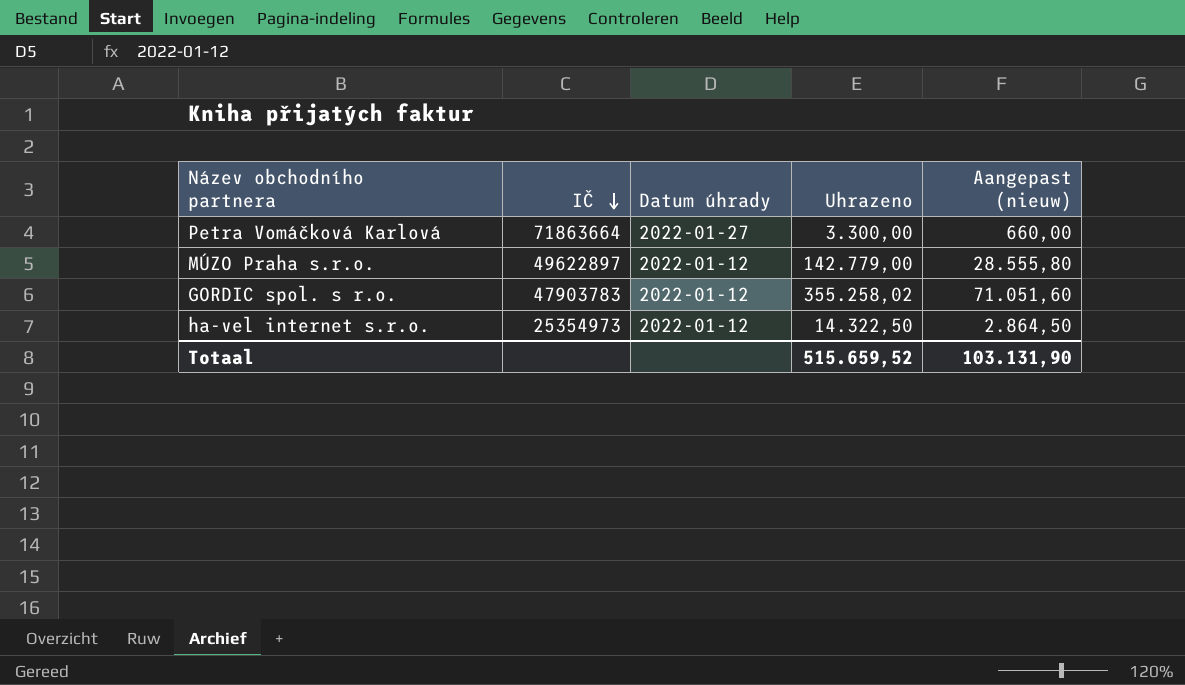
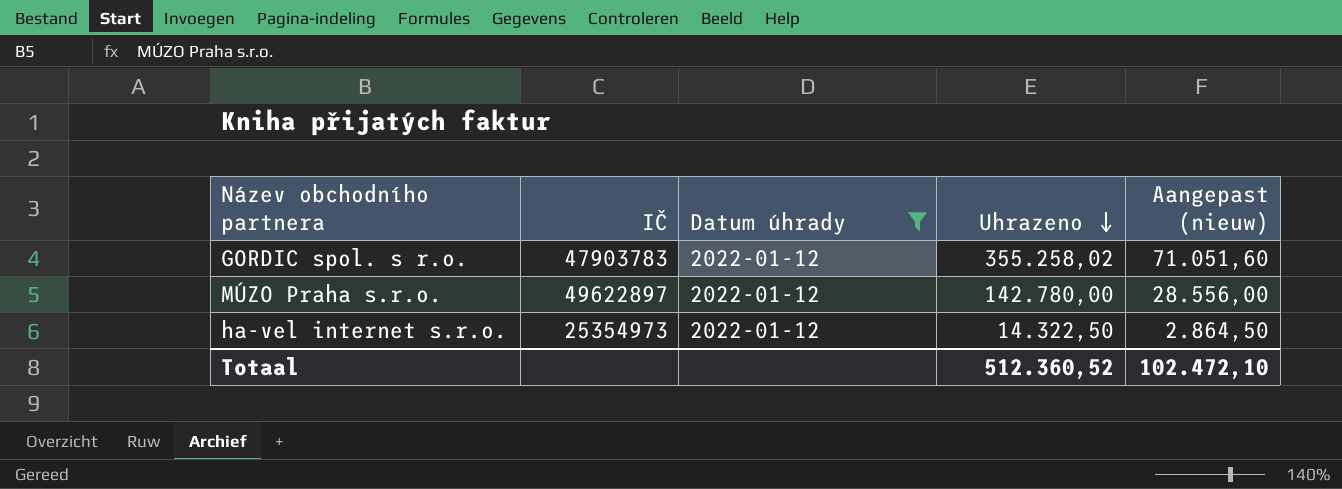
filter: none -> Datum úhrady = 2022-01-12
row order: IČ descending -> Uhrazeno descending
MÚZO Praha s.r.o. | Uhrazeno: 142.779,00 -> 142.780,00
MÚZO Praha s.r.o. | Aangepast (nieuw): 28.555,80 -> 28.556,00
Totaal | Uhrazeno: 515.659,52 -> 512.360,52
Totaal | Aangepast (nieuw): 103.131,90 -> 102.472,10

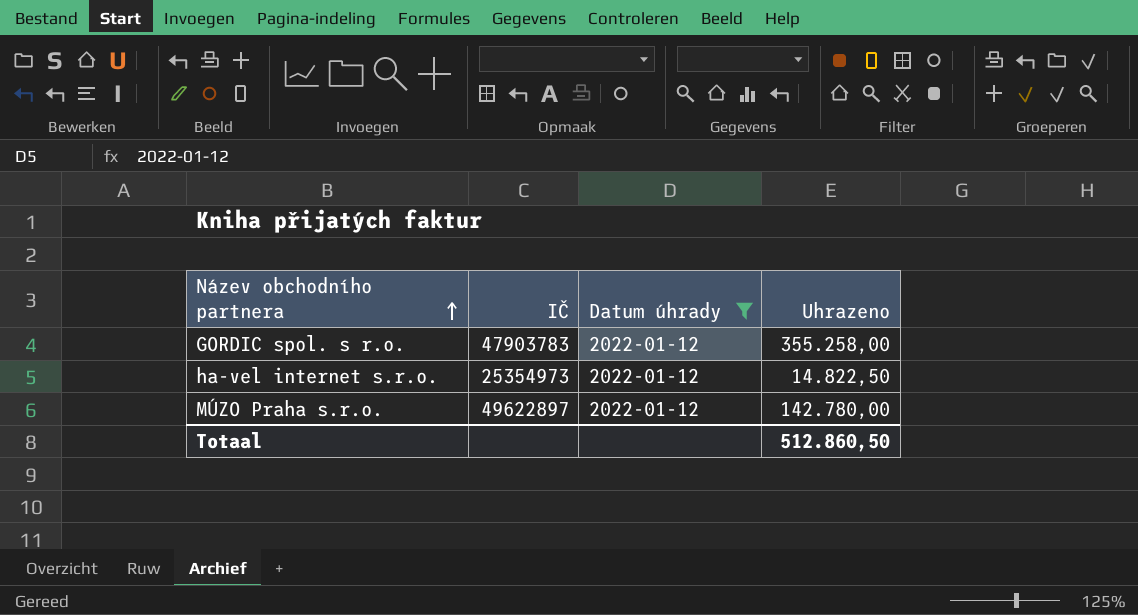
row order: Uhrazeno descending -> Název obchodního partnera ascending
column Aangepast (nieuw) | formula: [Uhrazeno] * 0,2 -> none
GORDIC spol. s r.o. | Uhrazeno: 355.258,02 -> 355.258,00
ha-vel internet s.r.o. | Uhrazeno: 14.322,50 -> 14.822,50
Totaal | Uhrazeno: 512.360,52 -> 512.860,50

